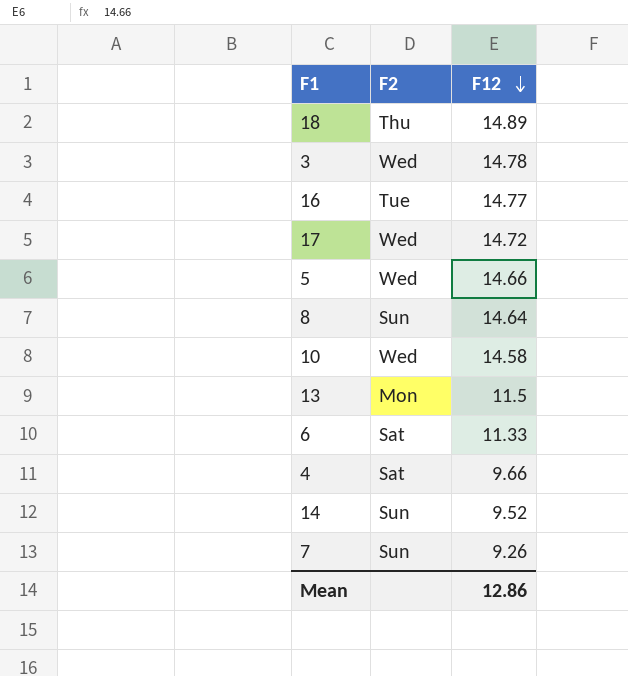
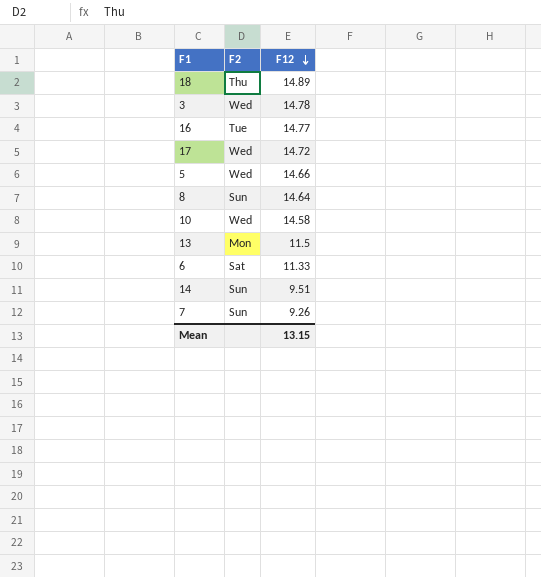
row 4: Sat | 9.66 -> none
14 | F12: 9.52 -> 9.51
Mean | F12: 12.86 -> 13.15

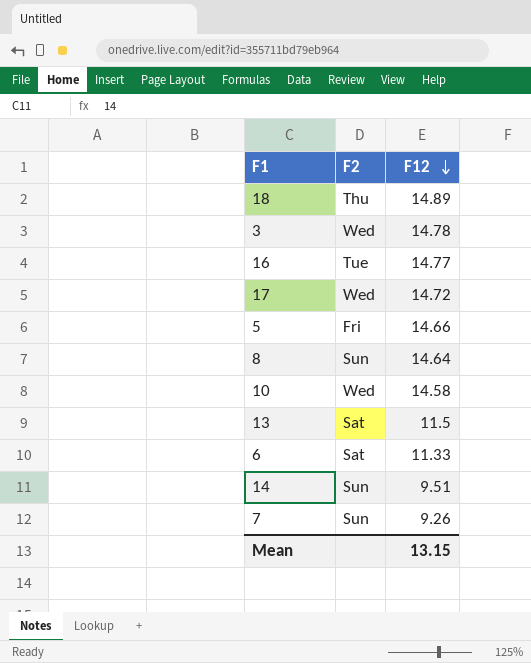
5 | F2: Wed -> Fri
13 | F2: Mon -> Sat

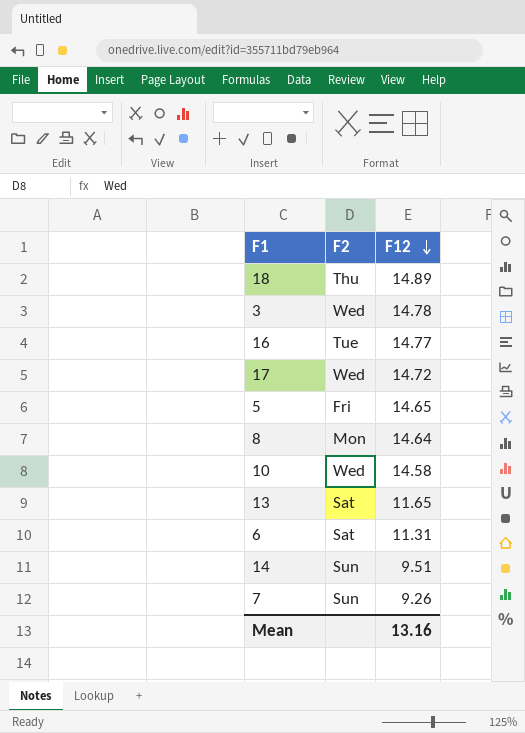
5 | F12: 14.66 -> 14.65
8 | F2: Sun -> Mon
13 | F12: 11.5 -> 11.65
6 | F12: 11.33 -> 11.31
Mean | F12: 13.15 -> 13.16

